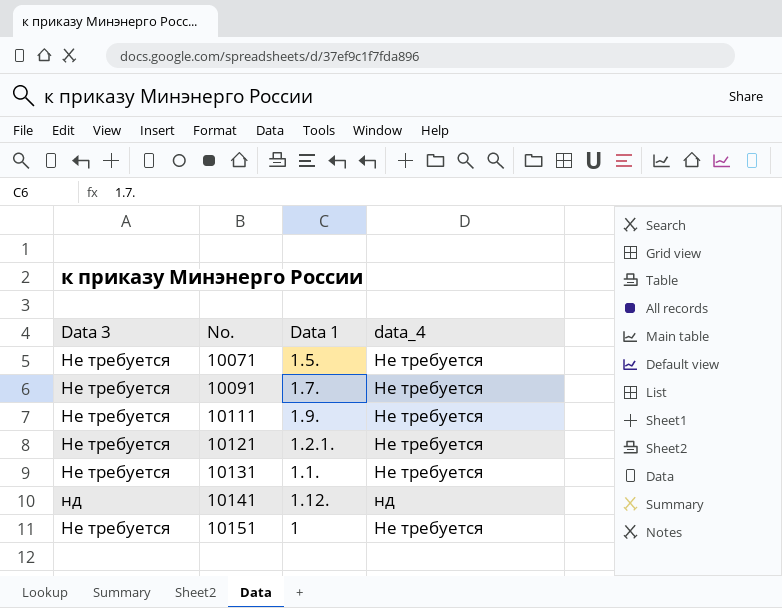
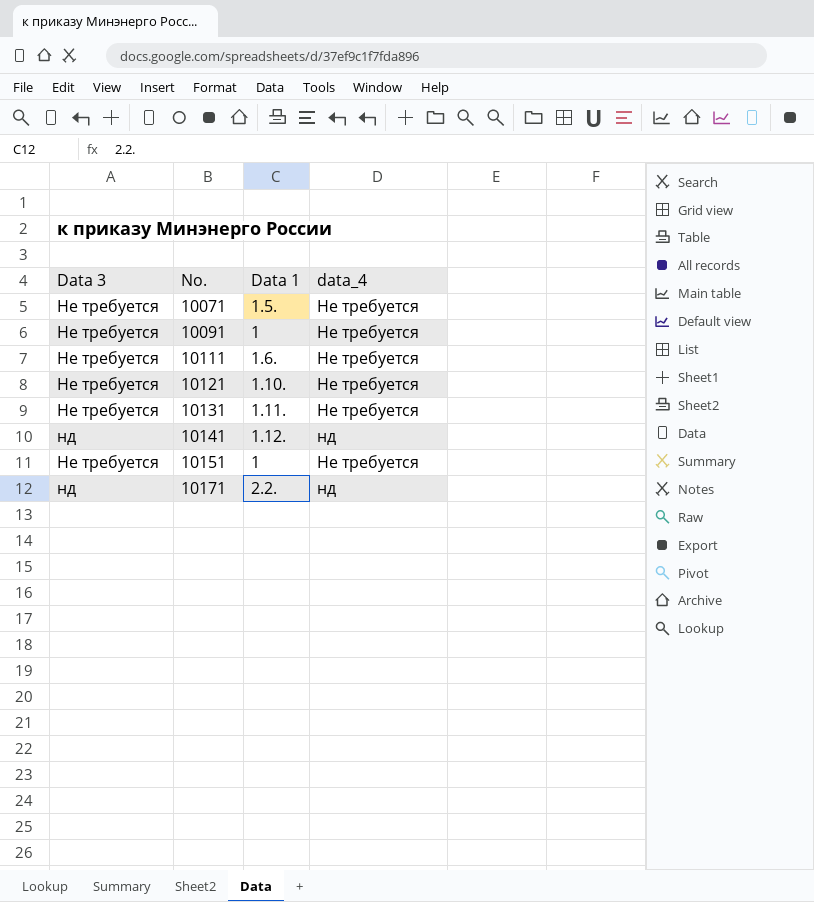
10091 | Data 1: 1.7. -> 1
10111 | Data 1: 1.9. -> 1.6.
10121 | Data 1: 1.2.1. -> 1.10.
10131 | Data 1: 1.1. -> 1.11.
row 10171: none -> нд | 2.2. | нд

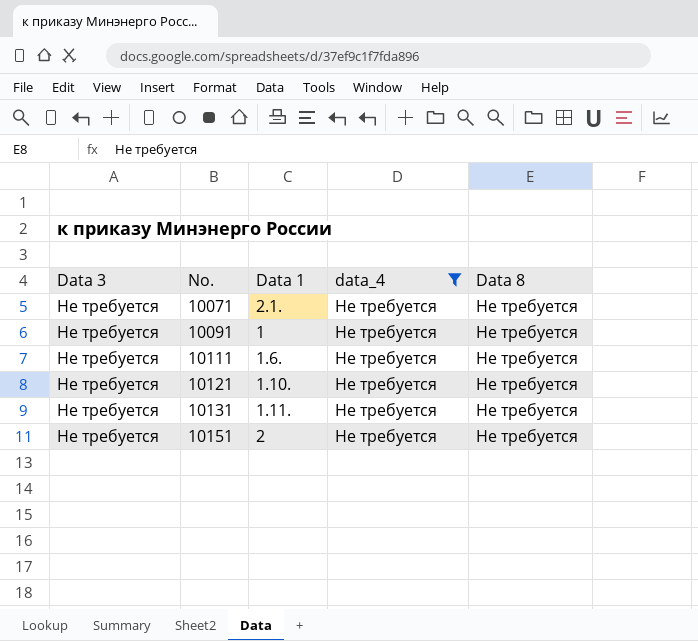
filter: none -> data_4 = Не требуется
column Data 8 | position: none -> 5
10071 | Data 1: 1.5. -> 2.1.
10151 | Data 1: 1 -> 2

